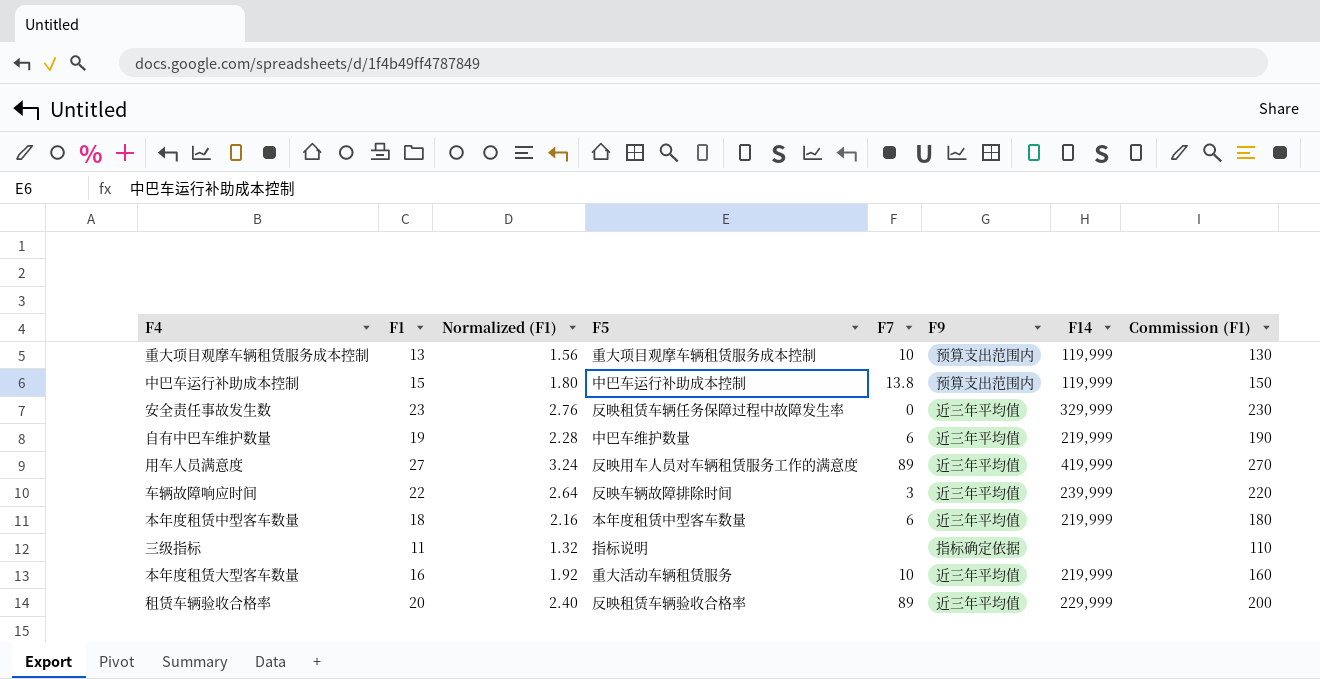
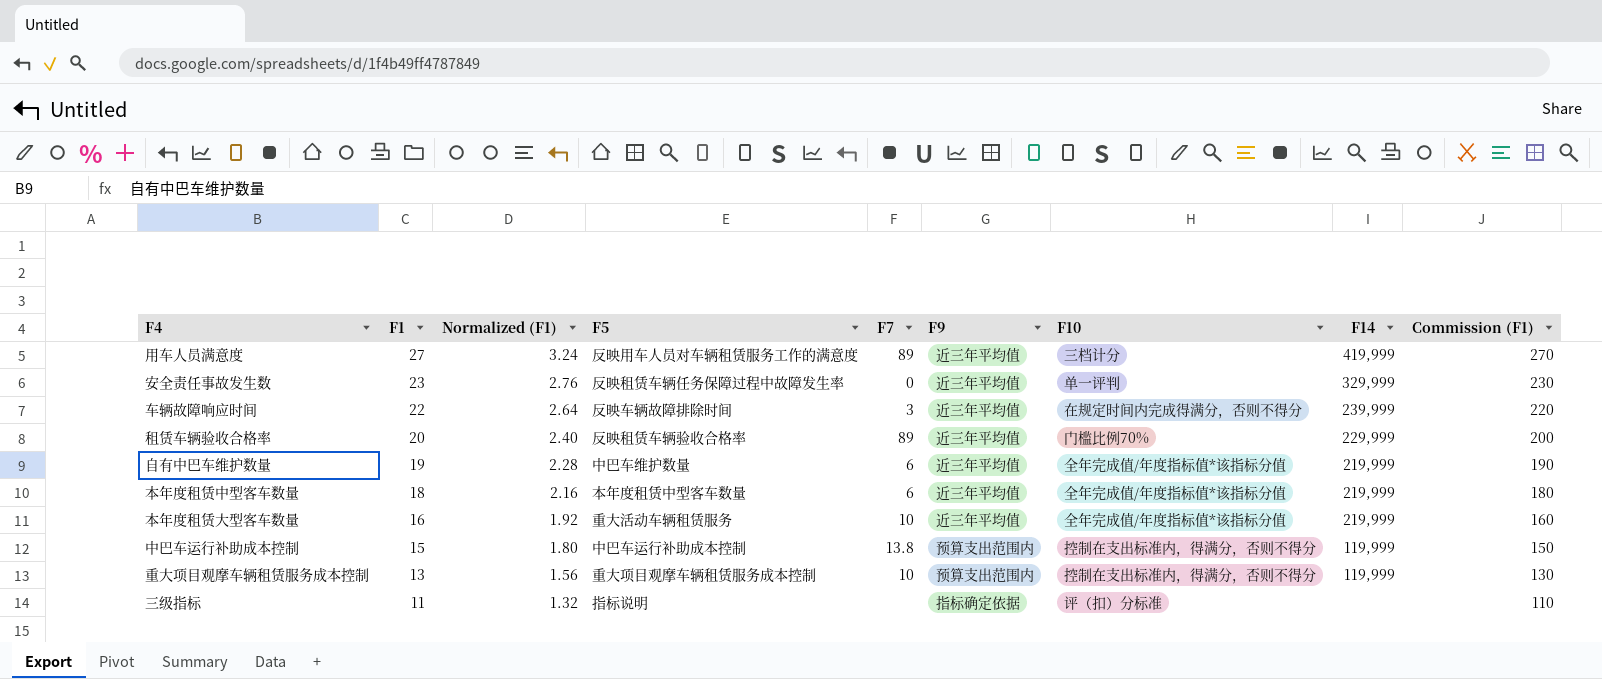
row order: none -> F1 descending
column F10 | position: none -> 7

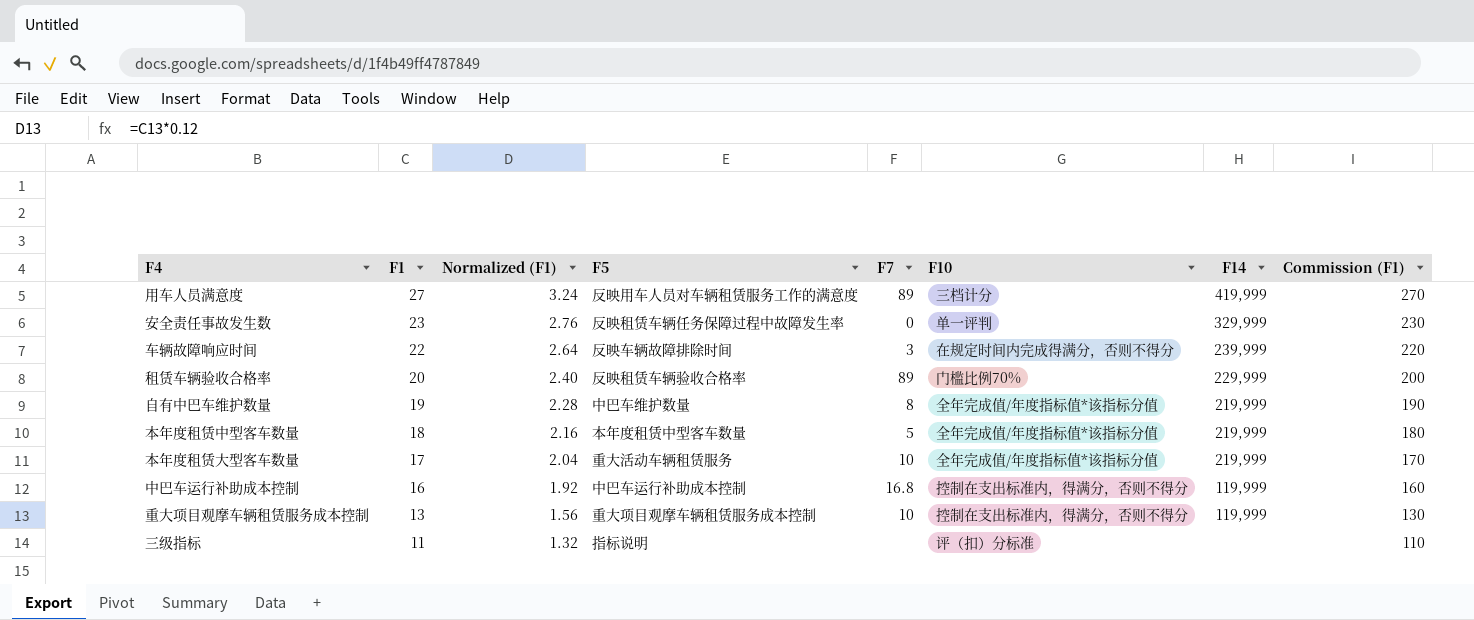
column F9 | position: 6 -> none
自有中巴车维护数量 | F7: 6 -> 8
本年度租赁中型客车数量 | F7: 6 -> 5
本年度租赁大型客车数量 | F1: 16 -> 17
本年度租赁大型客车数量 | Normalized (F1): 1.92 -> 2.04
本年度租赁大型客车数量 | Commission (F1): 160 -> 170
中巴车运行补助成本控制 | F1: 15 -> 16
中巴车运行补助成本控制 | Normalized (F1): 1.80 -> 1.92
中巴车运行补助成本控制 | F7: 13.8 -> 16.8
中巴车运行补助成本控制 | Commission (F1): 150 -> 160

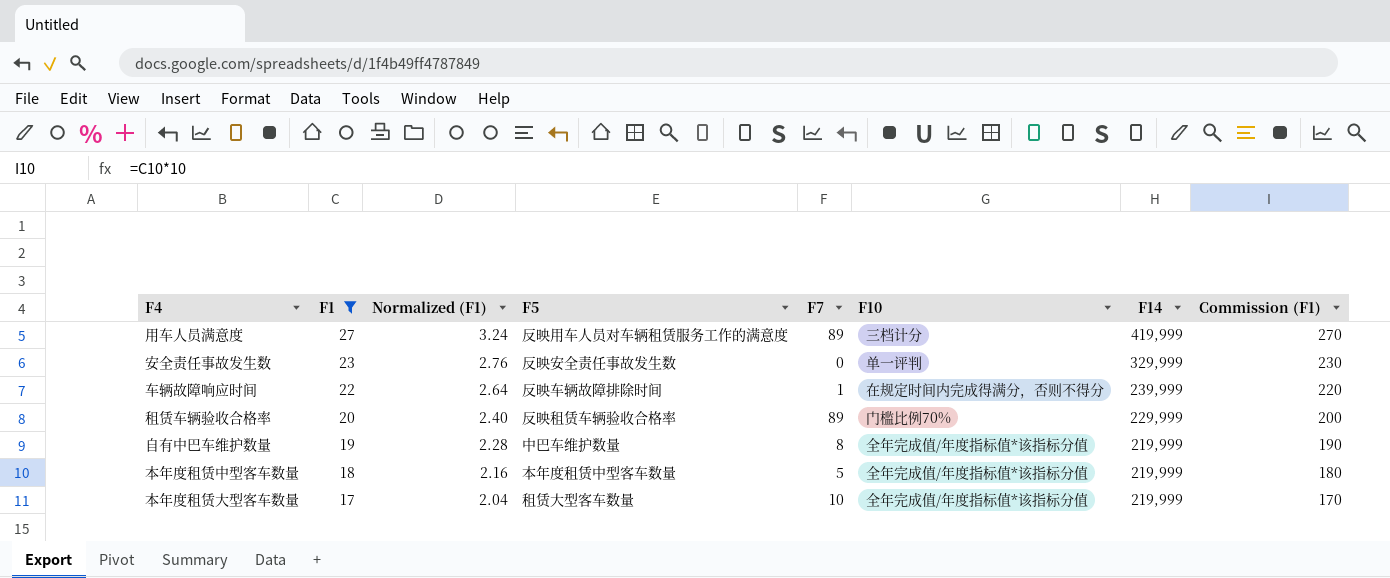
filter: none -> F1 >= 17
安全责任事故发生数 | F5: 反映租赁车辆任务保障过程中故障发生率 -> 反映安全责任事故发生数
车辆故障响应时间 | F7: 3 -> 1
本年度租赁大型客车数量 | F5: 重大活动车辆租赁服务 -> 租赁大型客车数量

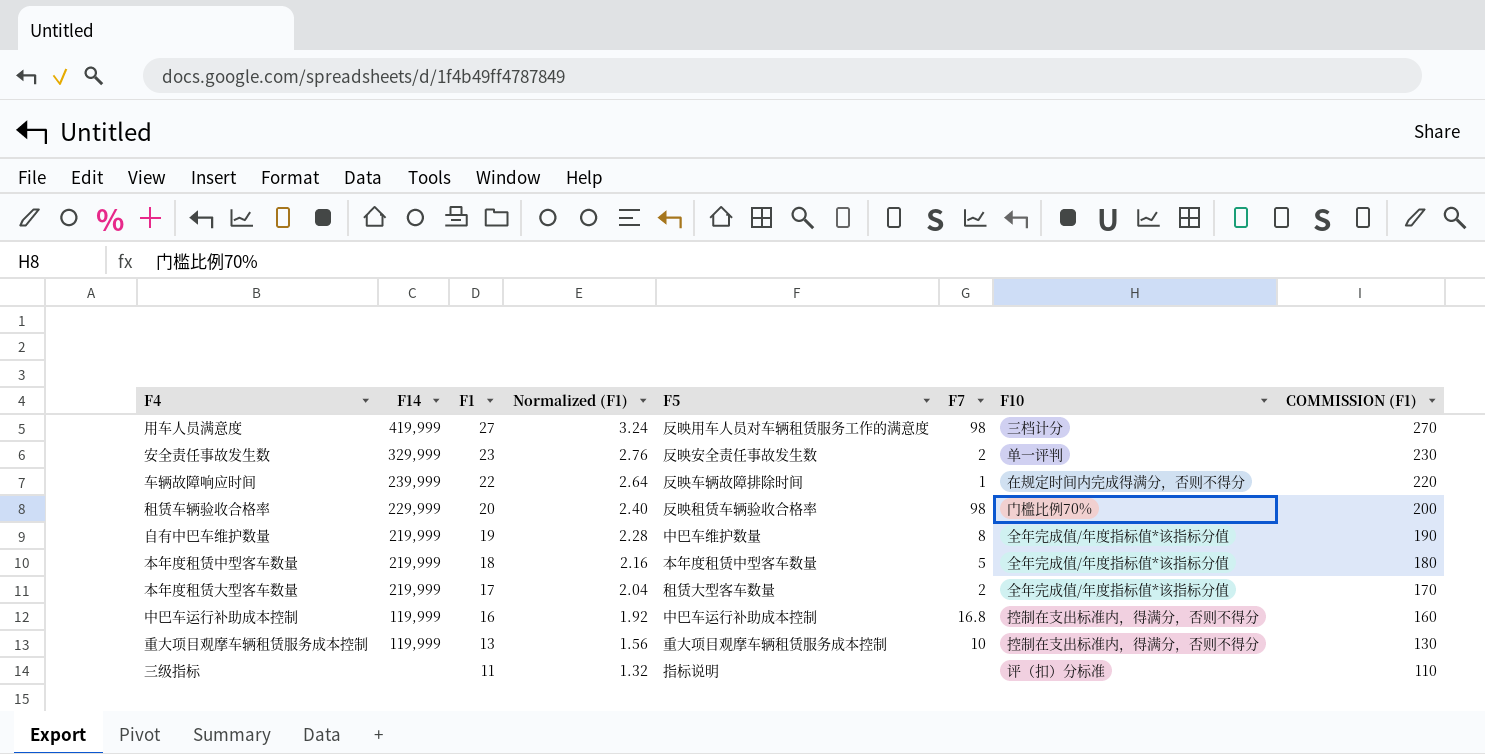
filter: F1 >= 17 -> none
column F14 | position: 7 -> 2
column name: Commission (F1) -> COMMISSION (F1)
用车人员满意度 | F7: 89 -> 98
安全责任事故发生数 | F7: 0 -> 2
租赁车辆验收合格率 | F7: 89 -> 98
本年度租赁大型客车数量 | F7: 10 -> 2

